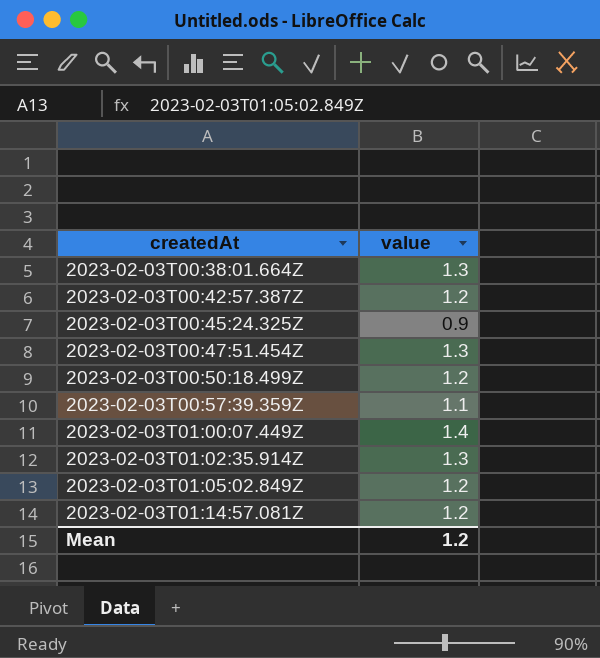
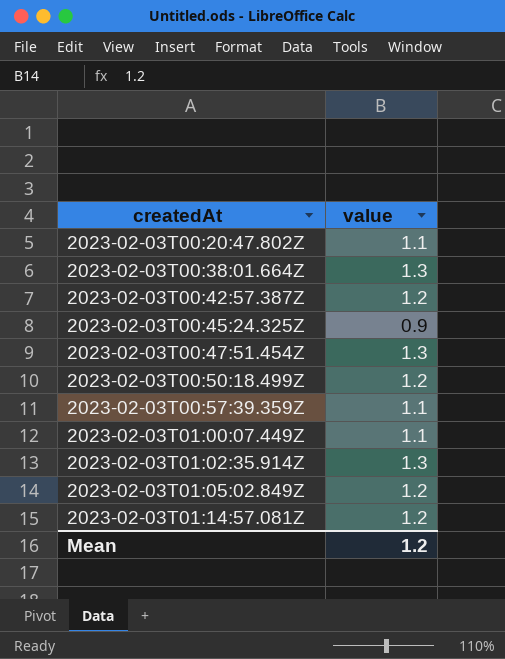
row 2023-02-03T00:20:47.802Z: none -> 1.1
2023-02-03T01:00:07.449Z | value: 1.4 -> 1.1

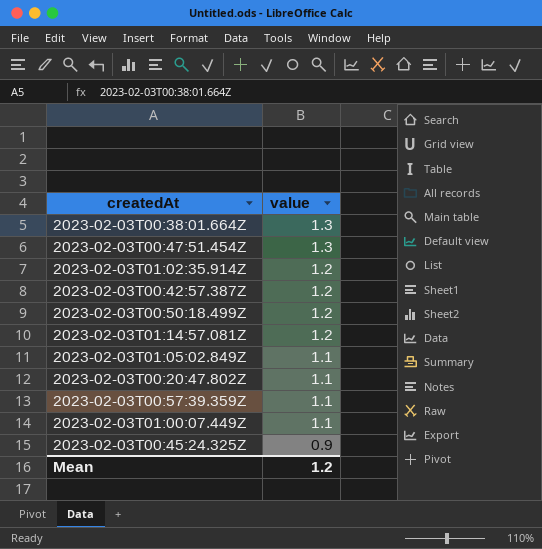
row order: createdAt ascending -> value descending
2023-02-03T01:02:35.914Z | value: 1.3 -> 1.2
2023-02-03T01:05:02.849Z | value: 1.2 -> 1.1

